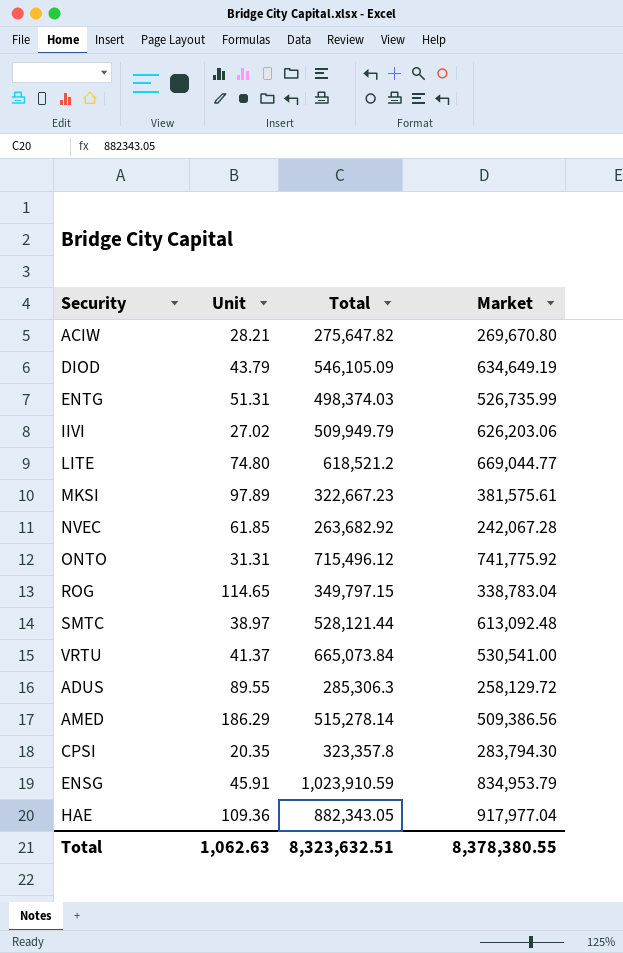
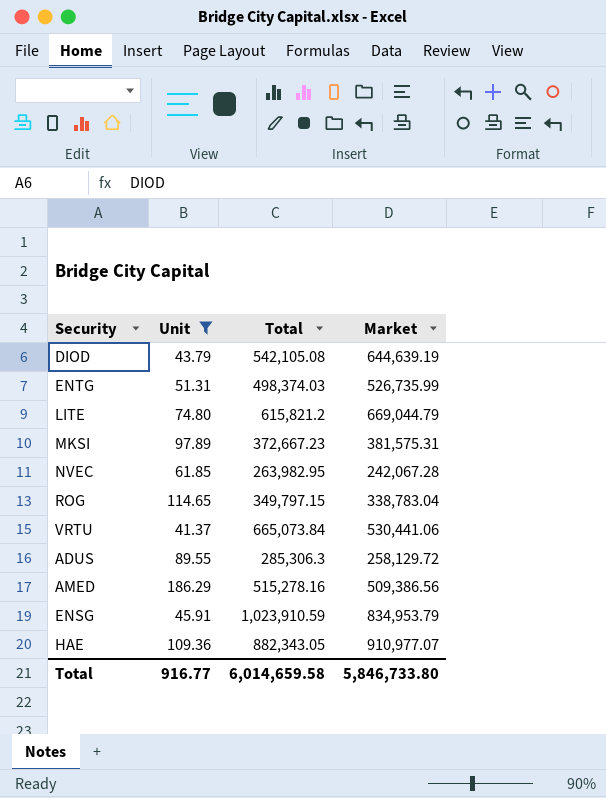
filter: none -> Unit >= 41.37
DIOD | Total: 546,105.09 -> 542,105.08
DIOD | Market: 634,649.19 -> 644,639.19
LITE | Total: 618,521.2 -> 615,821.2
LITE | Market: 669,044.77 -> 669,044.79
MKSI | Total: 322,667.23 -> 372,667.23
MKSI | Market: 381,575.61 -> 381,575.31
NVEC | Total: 263,682.92 -> 263,982.95
VRTU | Market: 530,541.00 -> 530,441.06
AMED | Total: 515,278.14 -> 515,278.16
HAE | Market: 917,977.04 -> 910,977.07
Total | Unit: 1,062.63 -> 916.77
Total | Total: 8,323,632.51 -> 6,014,659.58
Total | Market: 8,378,380.55 -> 5,846,733.80

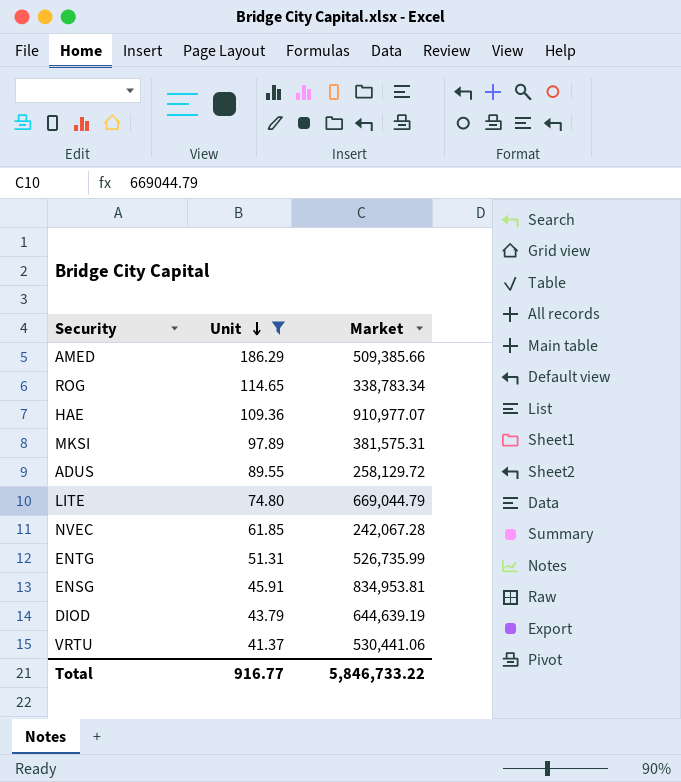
row order: none -> Unit descending
column Total | position: 3 -> none
AMED | Market: 509,386.56 -> 509,385.66
ROG | Market: 338,783.04 -> 338,783.34
ENSG | Market: 834,953.79 -> 834,953.81
Total | Market: 5,846,733.80 -> 5,846,733.22

